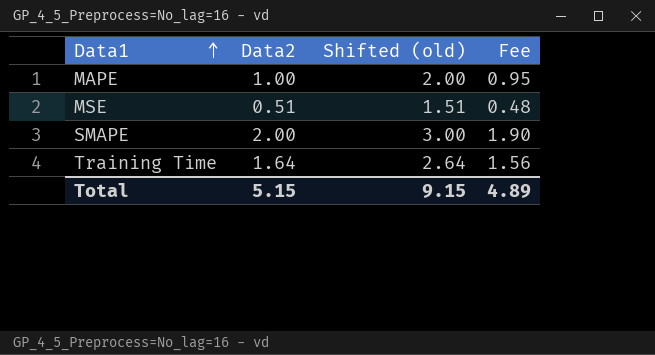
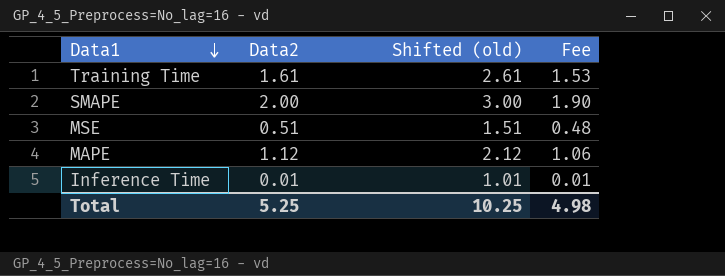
row order: Data1 ascending -> Data1 descending
Training Time | Data2: 1.64 -> 1.61
Training Time | Shifted (old): 2.64 -> 2.61
Training Time | Fee: 1.56 -> 1.53
MAPE | Data2: 1.00 -> 1.12
MAPE | Shifted (old): 2.00 -> 2.12
MAPE | Fee: 0.95 -> 1.06
row Inference Time: none -> 0.01 | 1.01 | 0.01
Total | Data2: 5.15 -> 5.25
Total | Shifted (old): 9.15 -> 10.25
Total | Fee: 4.89 -> 4.98

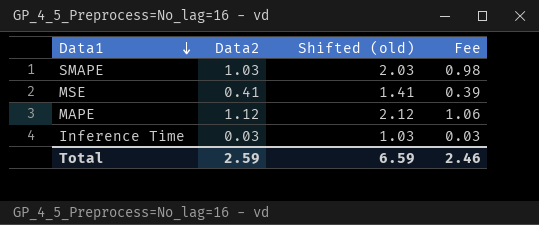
row Training Time: 1.61 | 2.61 | 1.53 -> none
SMAPE | Data2: 2.00 -> 1.03
SMAPE | Shifted (old): 3.00 -> 2.03
SMAPE | Fee: 1.90 -> 0.98
MSE | Data2: 0.51 -> 0.41
MSE | Shifted (old): 1.51 -> 1.41
MSE | Fee: 0.48 -> 0.39
Inference Time | Data2: 0.01 -> 0.03
Inference Time | Shifted (old): 1.01 -> 1.03
Inference Time | Fee: 0.01 -> 0.03
Total | Data2: 5.25 -> 2.59
Total | Shifted (old): 10.25 -> 6.59
Total | Fee: 4.98 -> 2.46

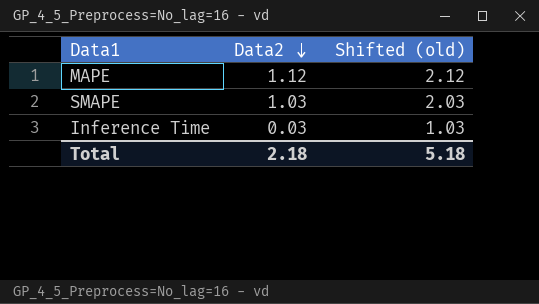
row order: Data1 descending -> Data2 descending
column Fee | formula: [Data2] * 0.95 -> none
row MSE: 0.41 | 1.41 | 0.39 -> none
Total | Data2: 2.59 -> 2.18
Total | Shifted (old): 6.59 -> 5.18

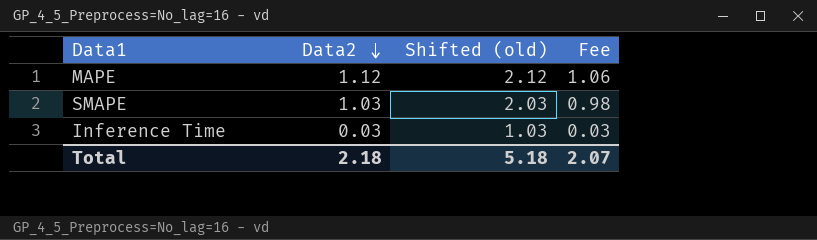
column Fee | formula: none -> [Data2] * 0.95

